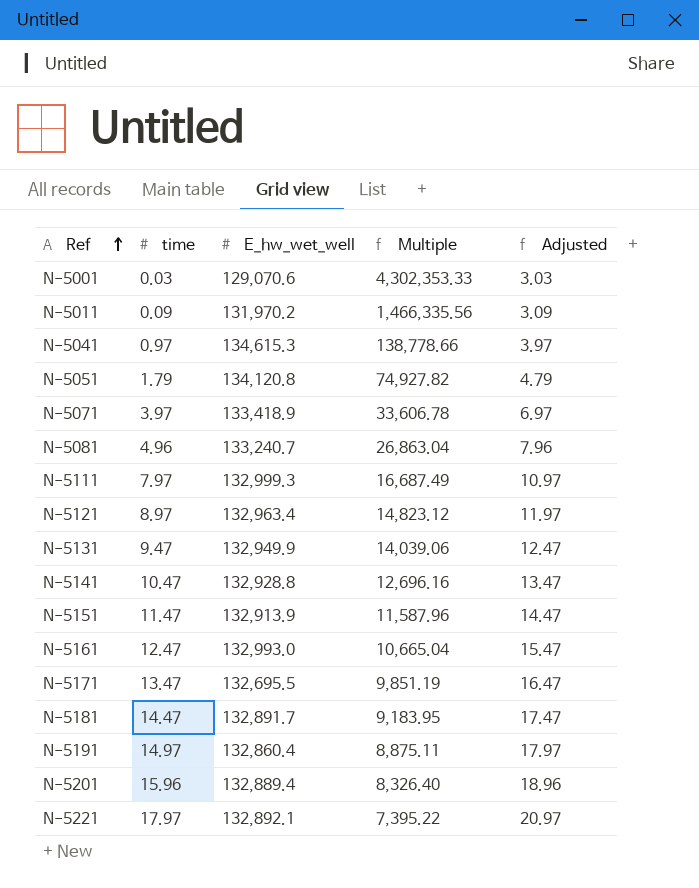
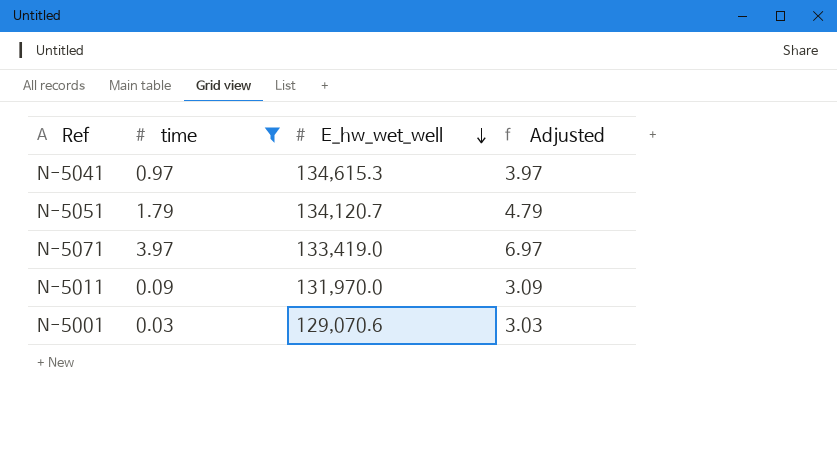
filter: none -> time <= 3.97
row order: Ref ascending -> E_hw_wet_well descending
column Multiple | formula: [E_hw_wet_well] / [time] -> none
N-5051 | E_hw_wet_well: 134,120.8 -> 134,120.7
N-5071 | E_hw_wet_well: 133,418.9 -> 133,419.0
N-5011 | E_hw_wet_well: 131,970.2 -> 131,970.0

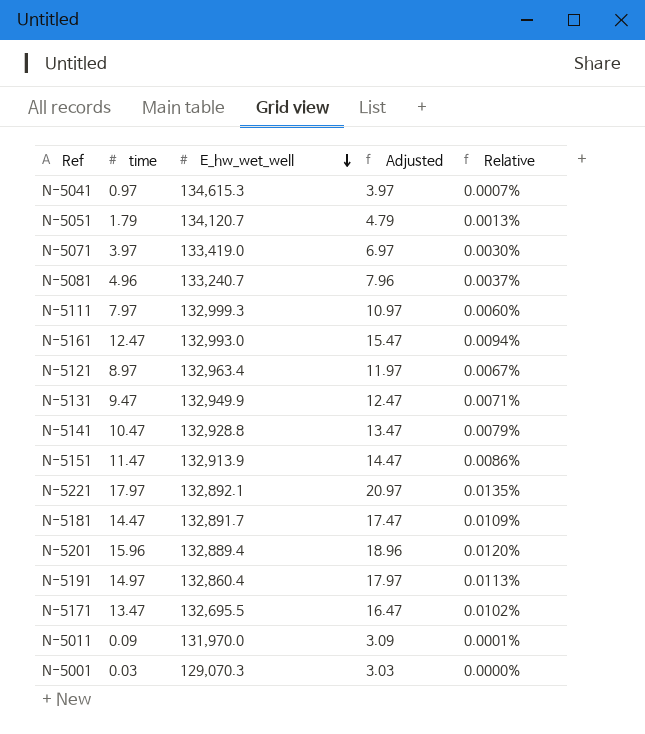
filter: time <= 3.97 -> none
column Relative | formula: none -> [time] / [E_hw_wet_well]
N-5001 | E_hw_wet_well: 129,070.6 -> 129,070.3

